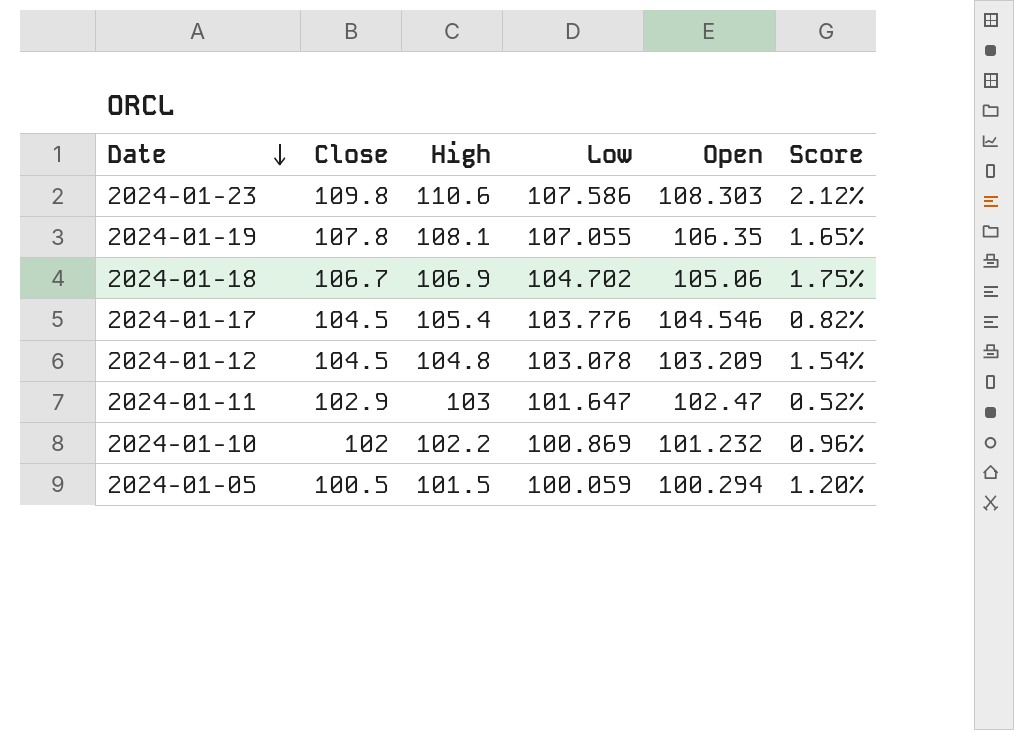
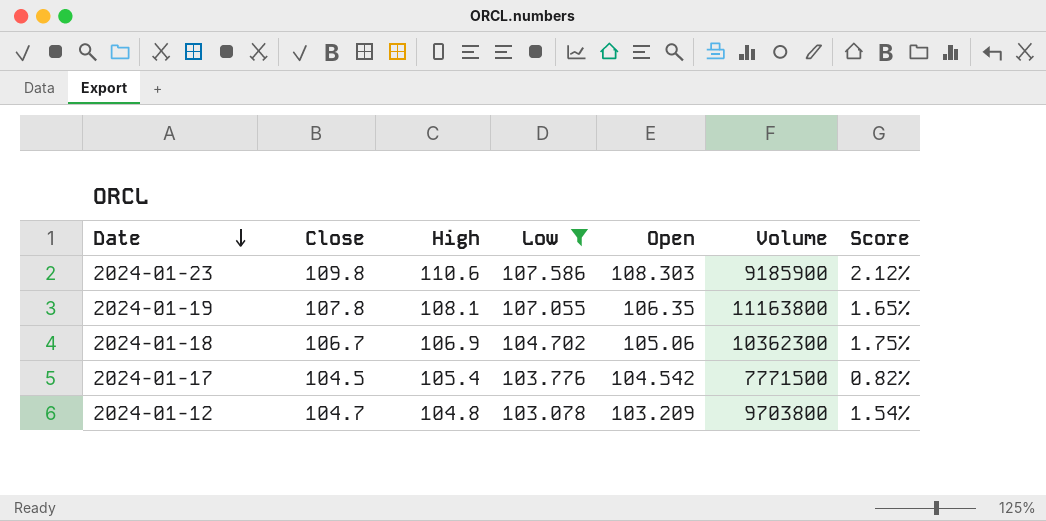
filter: none -> Low >= 103.078
column Volume | position: none -> 6
2024-01-17 | Open: 104.546 -> 104.542
2024-01-12 | Close: 104.5 -> 104.7

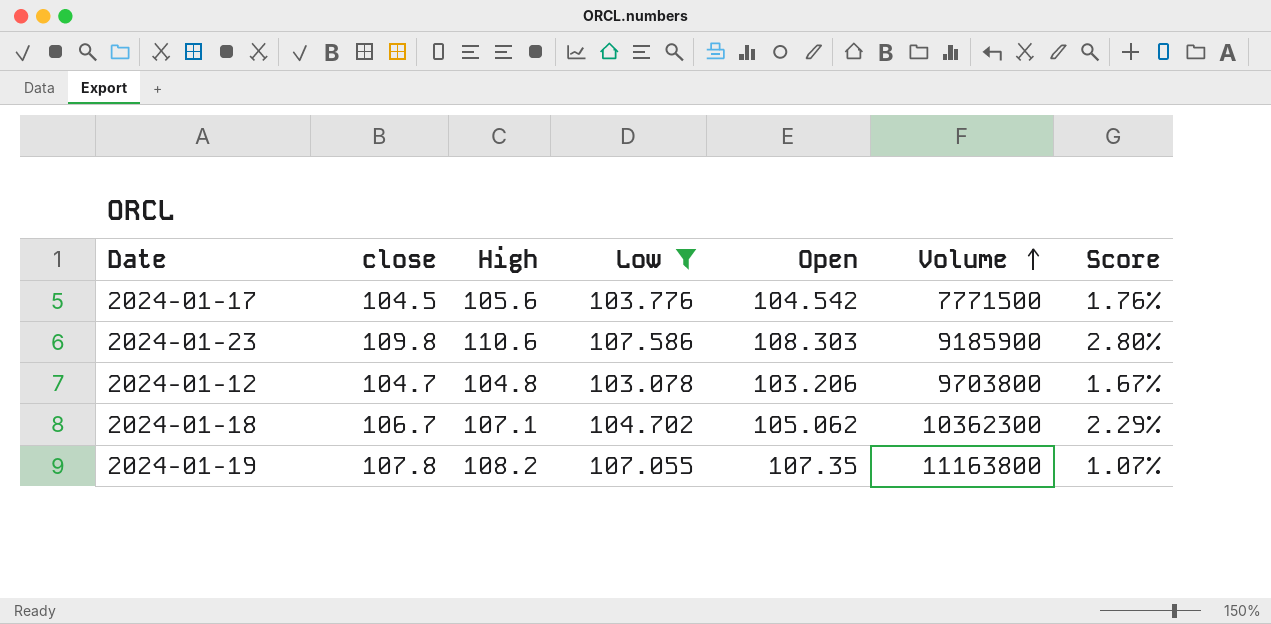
row order: Date descending -> Volume ascending
column name: Close -> close
column Score | formula: ([High] - [Open]) / [Open] -> ([High] - [Low]) / [Low]
2024-01-17 | High: 105.4 -> 105.6
2024-01-12 | Open: 103.209 -> 103.206
2024-01-18 | High: 106.9 -> 107.1
2024-01-18 | Open: 105.06 -> 105.062
2024-01-19 | High: 108.1 -> 108.2
2024-01-19 | Open: 106.35 -> 107.35

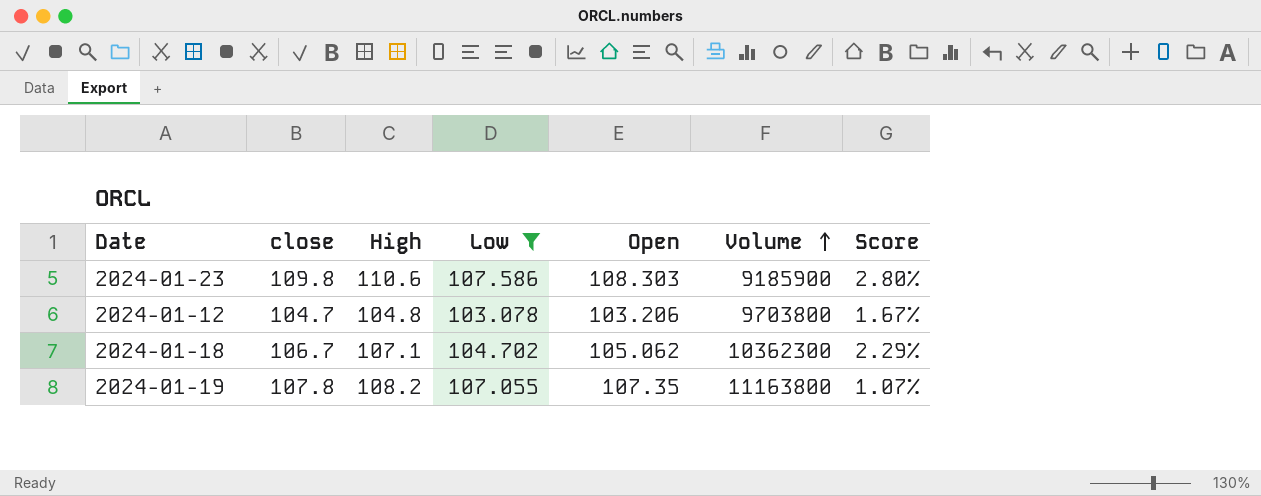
row 2024-01-17: 104.5 | 105.6 | 103.776 | 104.542 | 7771500 | 1.76% -> none

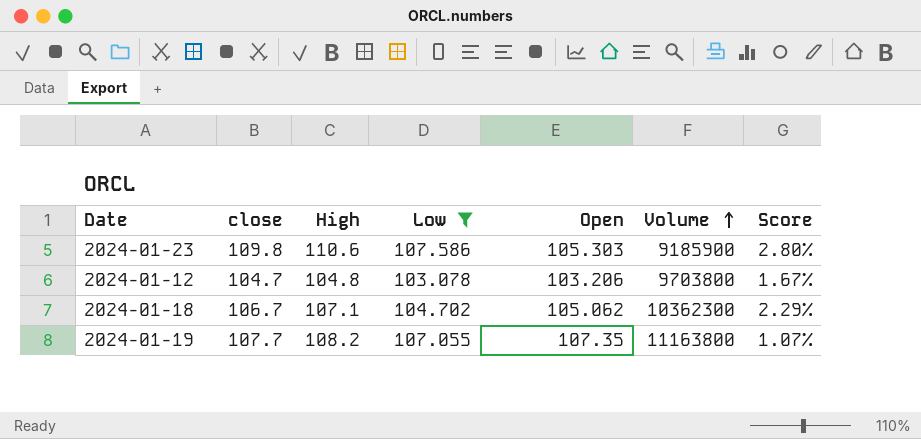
2024-01-23 | Open: 108.303 -> 105.303
2024-01-19 | close: 107.8 -> 107.7

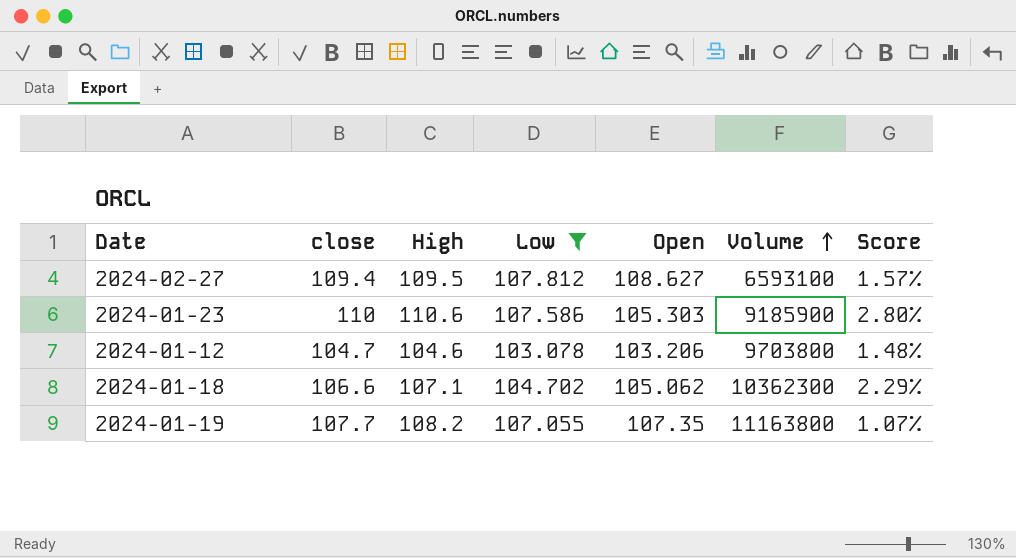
row 2024-02-27: none -> 109.4 | 109.5 | 107.812 | 108.627 | 6593100 | 1.57%
2024-01-23 | close: 109.8 -> 110
2024-01-12 | High: 104.8 -> 104.6
2024-01-12 | Score: 1.67% -> 1.48%
2024-01-18 | close: 106.7 -> 106.6

